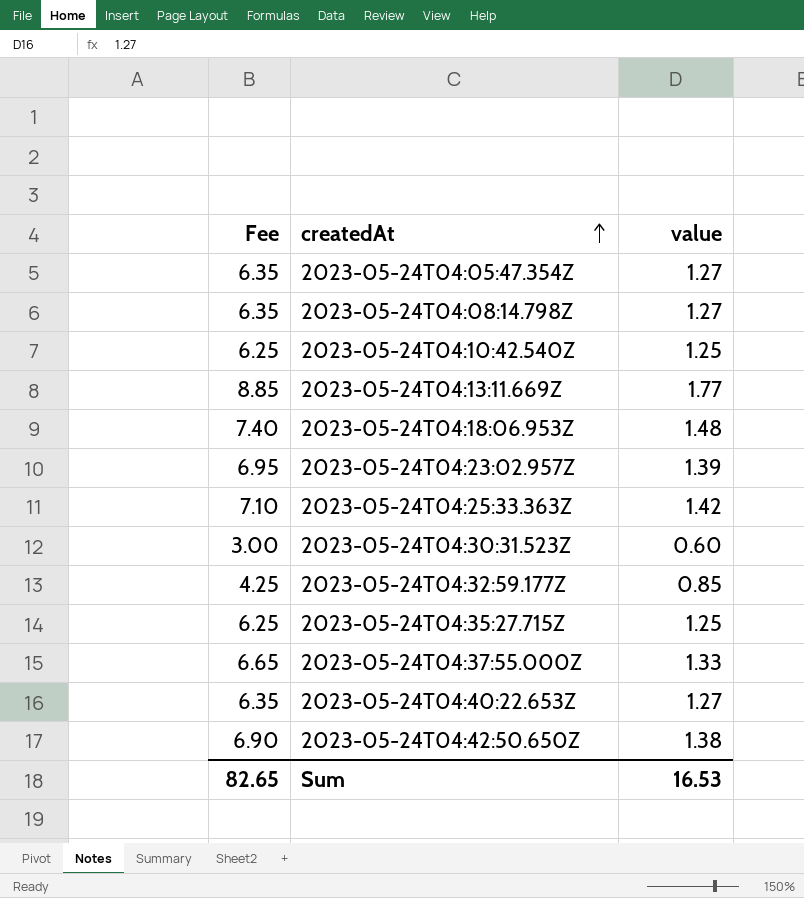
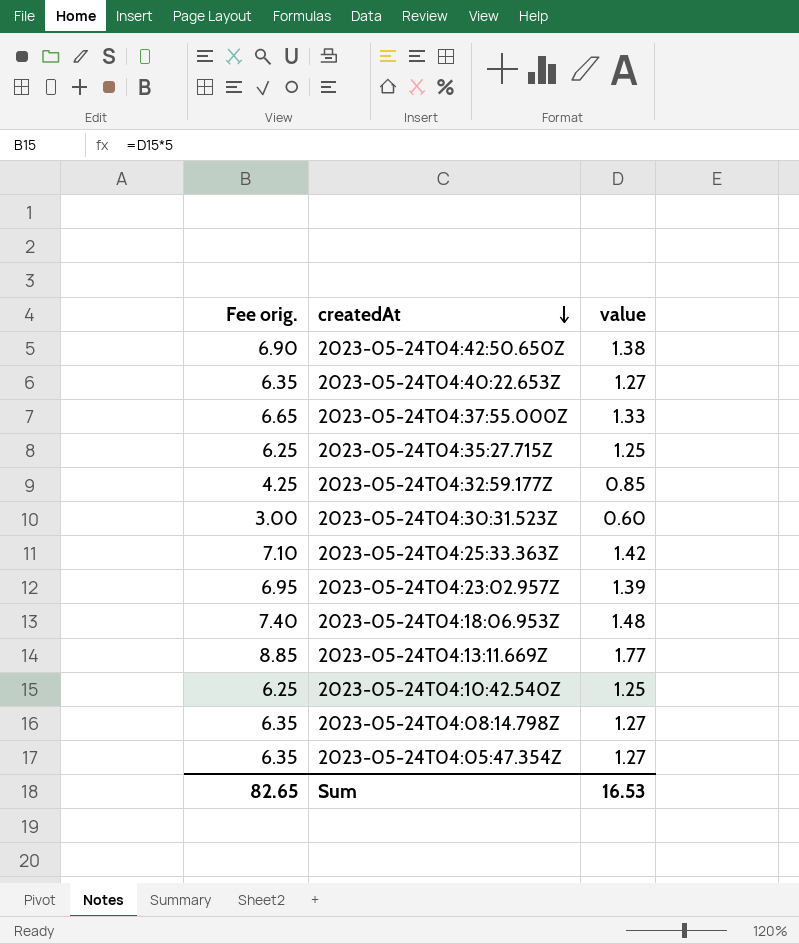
row order: createdAt ascending -> createdAt descending
column name: Fee -> Fee orig.

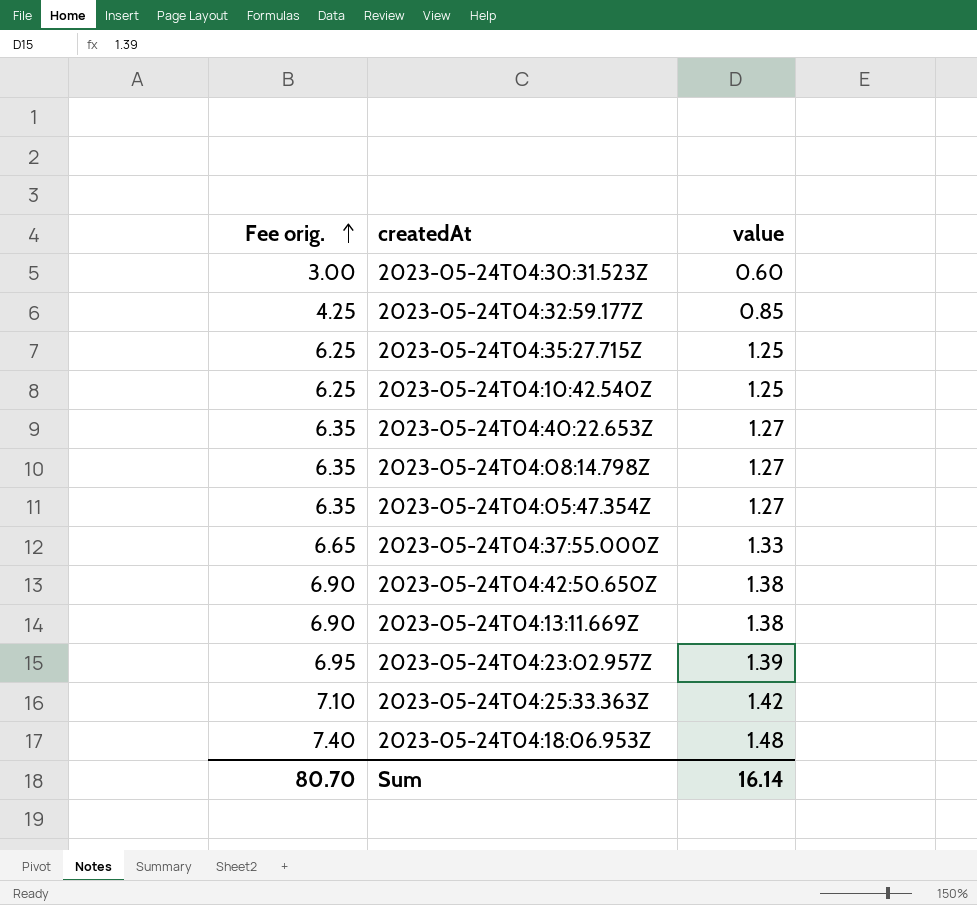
row order: createdAt descending -> Fee orig. ascending
2023-05-24T04:13:11.669Z | Fee orig.: 8.85 -> 6.90
2023-05-24T04:13:11.669Z | value: 1.77 -> 1.38
Sum | Fee orig.: 82.65 -> 80.70
Sum | value: 16.53 -> 16.14

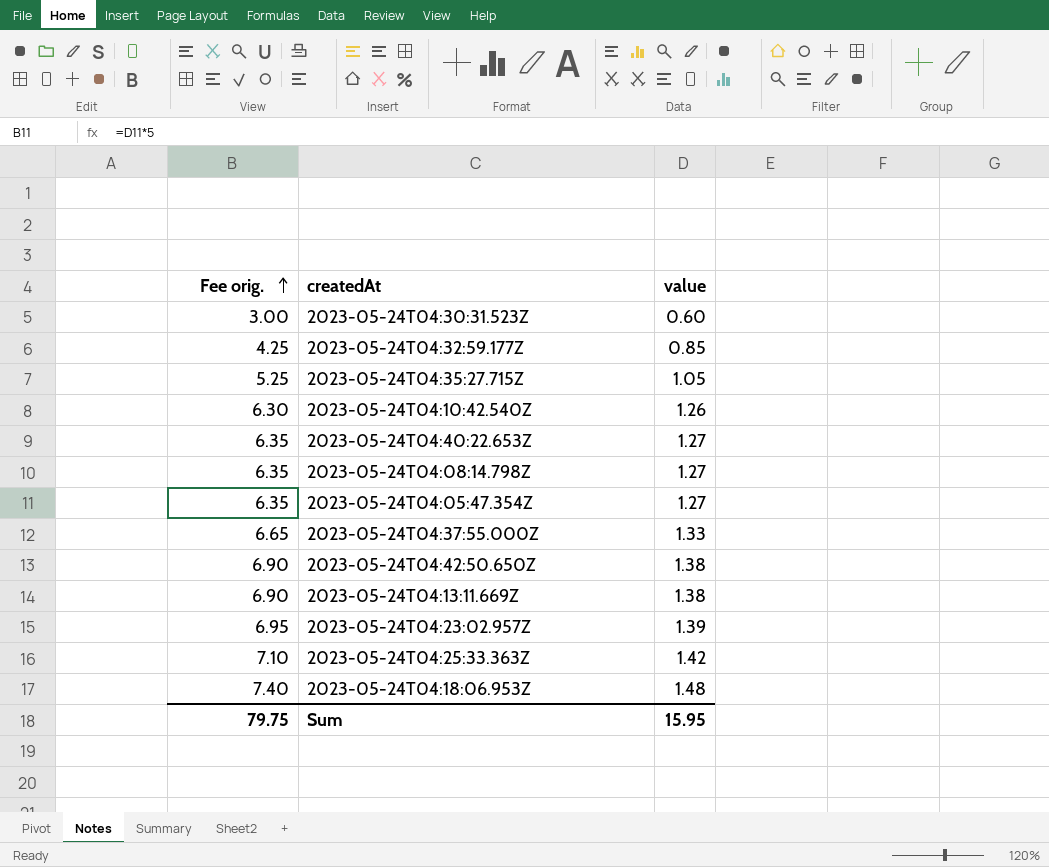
2023-05-24T04:35:27.715Z | Fee orig.: 6.25 -> 5.25
2023-05-24T04:35:27.715Z | value: 1.25 -> 1.05
2023-05-24T04:10:42.540Z | Fee orig.: 6.25 -> 6.30
2023-05-24T04:10:42.540Z | value: 1.25 -> 1.26
Sum | Fee orig.: 80.70 -> 79.75
Sum | value: 16.14 -> 15.95

